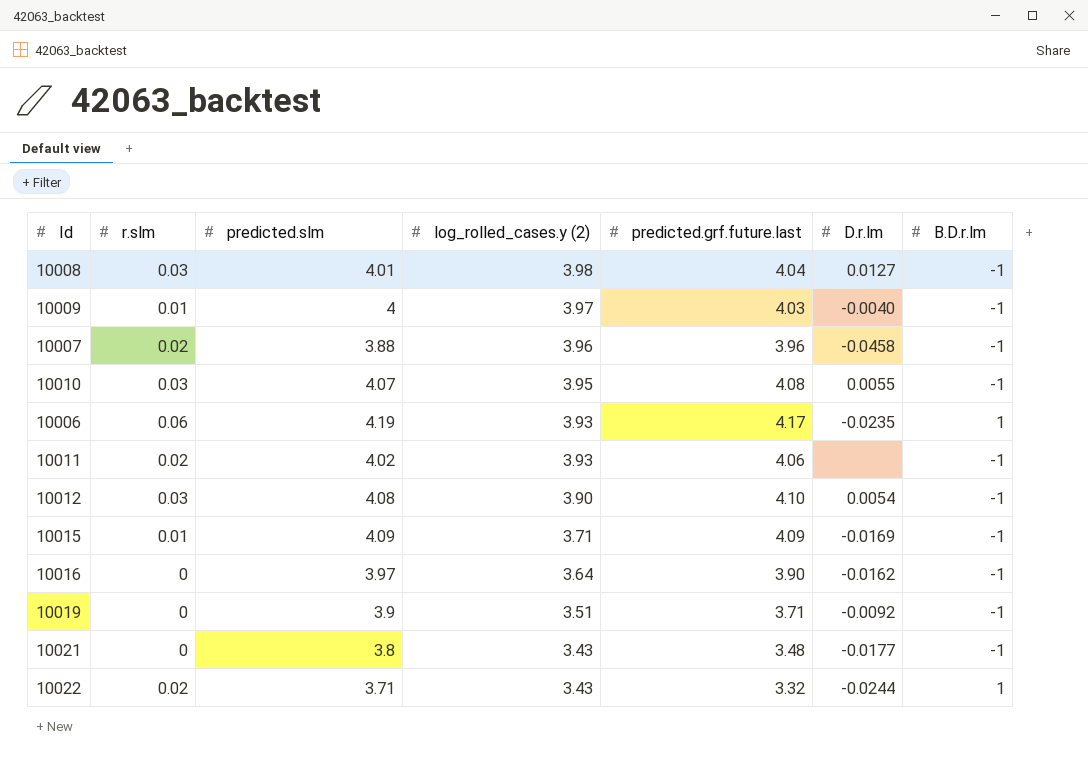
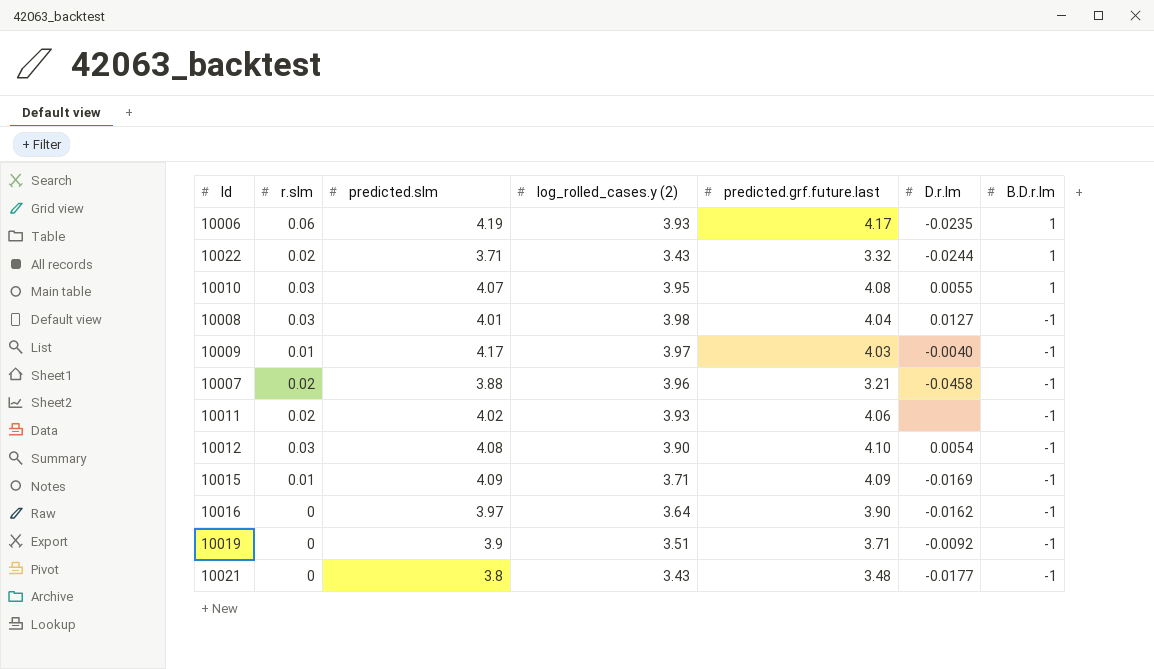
row order: log_rolled_cases.y (2) descending -> B.D.r.lm descending
10010 | B.D.r.lm: -1 -> 1
10009 | predicted.slm: 4 -> 4.17
10007 | predicted.grf.future.last: 3.96 -> 3.21

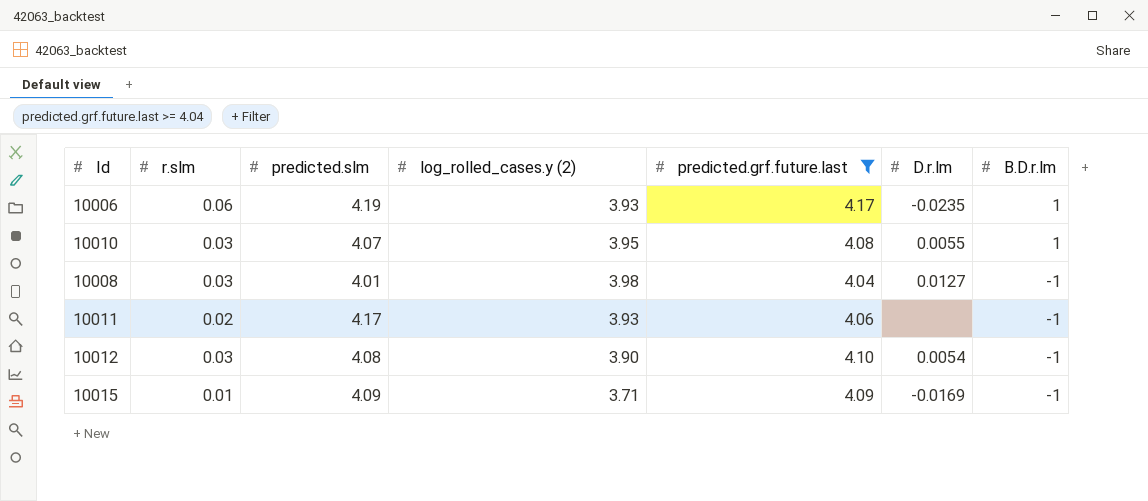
filter: none -> predicted.grf.future.last >= 4.04
10011 | predicted.slm: 4.02 -> 4.17

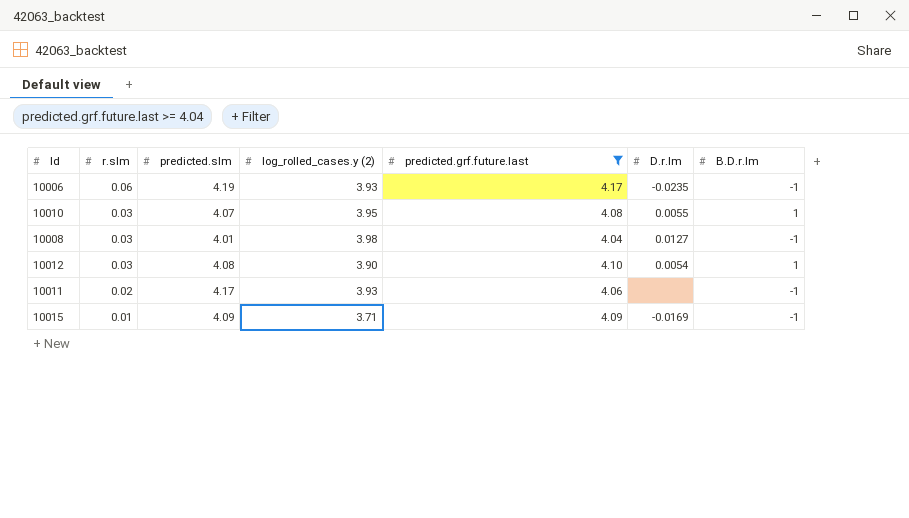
row order: B.D.r.lm descending -> r.slm descending
10006 | B.D.r.lm: 1 -> -1
10012 | B.D.r.lm: -1 -> 1

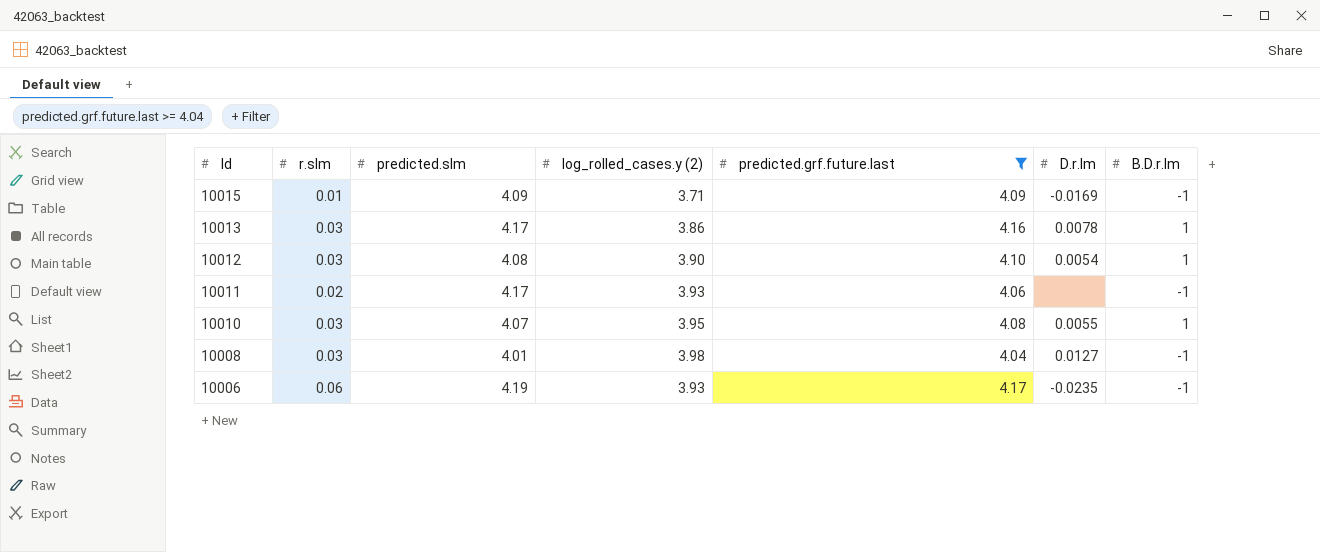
row order: r.slm descending -> Id descending
row 10013: none -> 0.03 | 4.17 | 3.86 | 4.16 | 0.0078 | 1

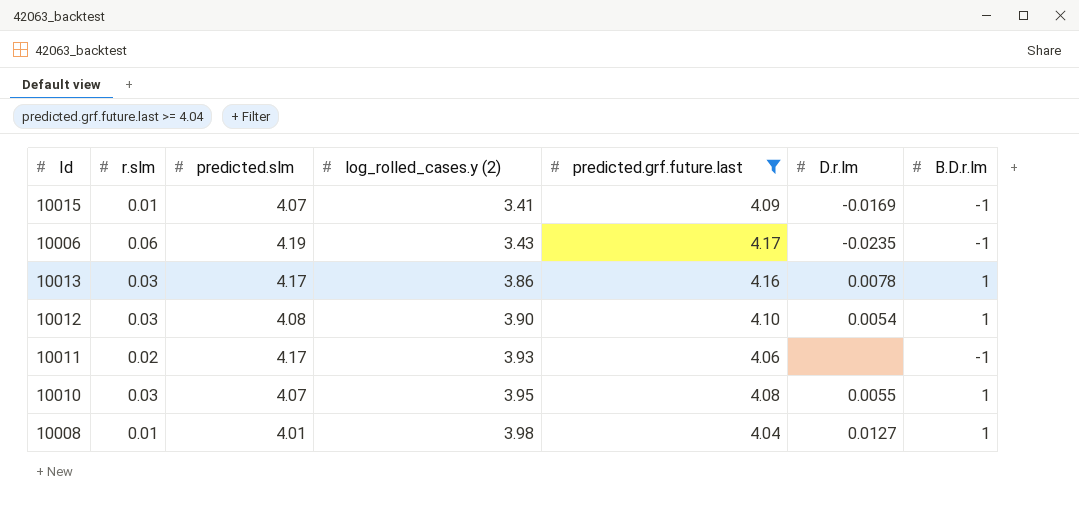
row order: Id descending -> log_rolled_cases.y (2) ascending
10015 | predicted.slm: 4.09 -> 4.07
10015 | log_rolled_cases.y (2): 3.71 -> 3.41
10006 | log_rolled_cases.y (2): 3.93 -> 3.43
10008 | r.slm: 0.03 -> 0.01
10008 | B.D.r.lm: -1 -> 1

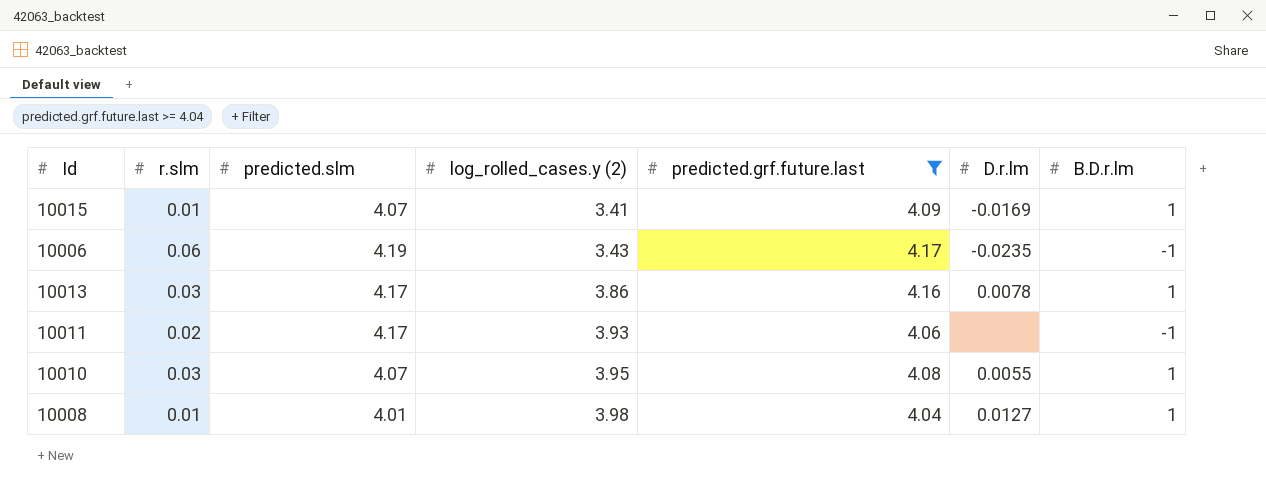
row 10012: 0.03 | 4.08 | 3.90 | 4.10 | 0.0054 | 1 -> none
10015 | B.D.r.lm: -1 -> 1

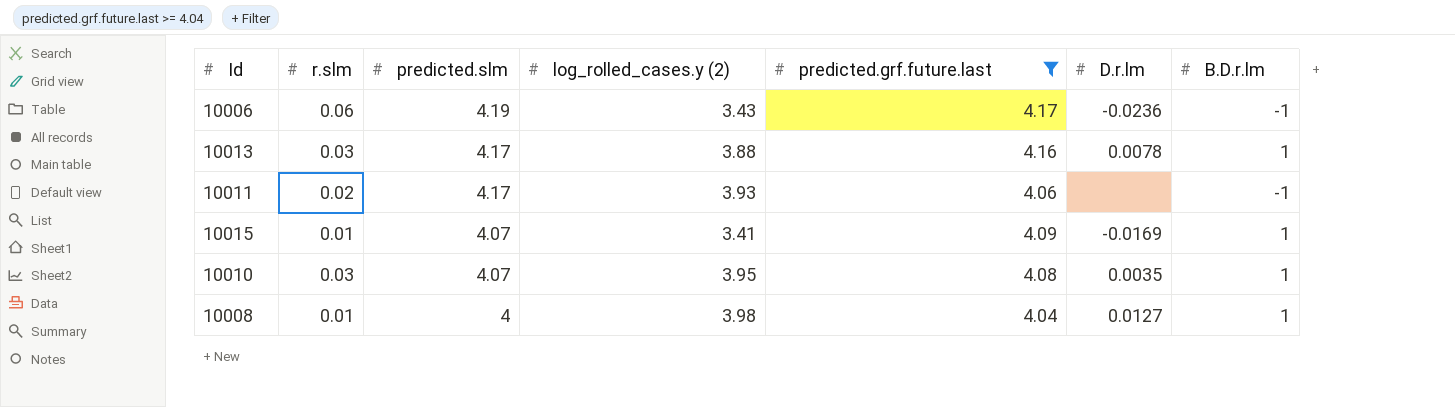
row order: log_rolled_cases.y (2) ascending -> predicted.slm descending
10006 | D.r.lm: -0.0235 -> -0.0236
10013 | log_rolled_cases.y (2): 3.86 -> 3.88
10010 | D.r.lm: 0.0055 -> 0.0035
10008 | predicted.slm: 4.01 -> 4

